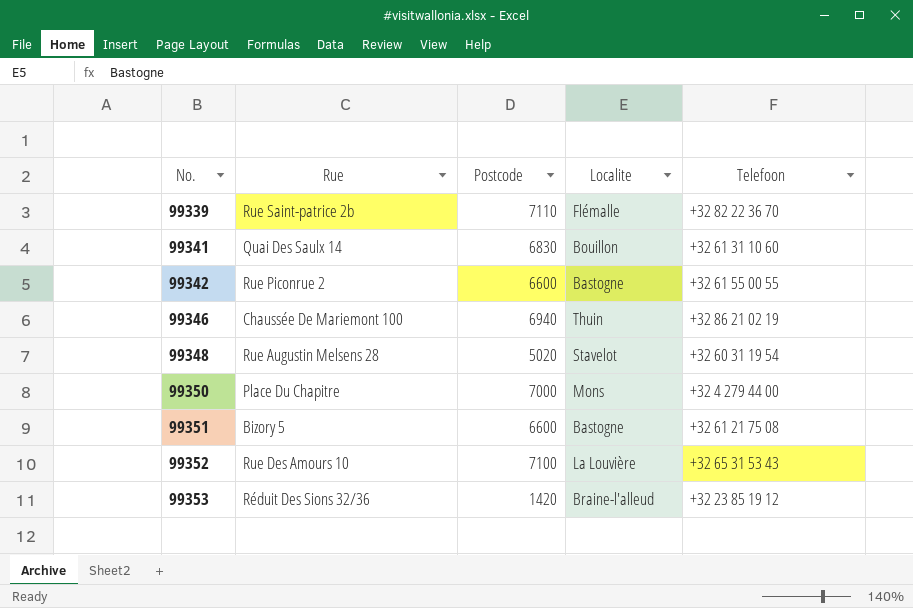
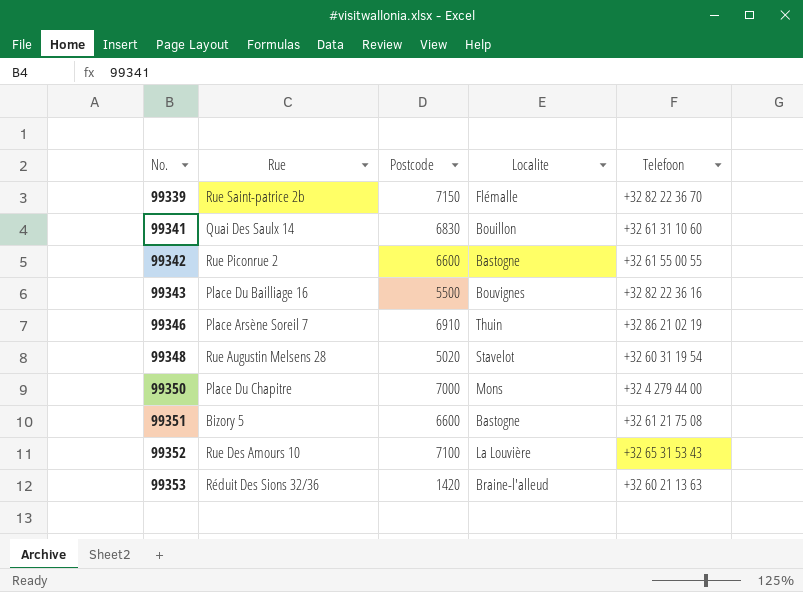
99339 | Postcode: 7110 -> 7150
row 99343: none -> Place Du Bailliage 16 | 5500 | Bouvignes | +32 82 22 36 16
99346 | Rue: Chaussée De Mariemont 100 -> Place Arsène Soreil 7
99346 | Postcode: 6940 -> 6910
99353 | Telefoon: +32 23 85 19 12 -> +32 60 21 13 63

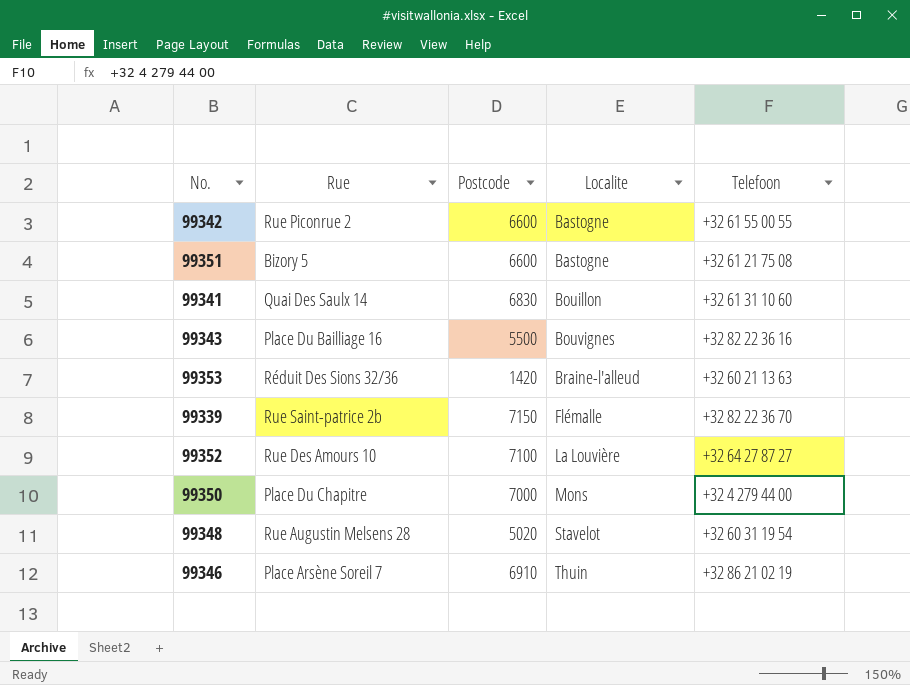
row order: No. ascending -> Localite ascending
99352 | Telefoon: +32 65 31 53 43 -> +32 64 27 87 27

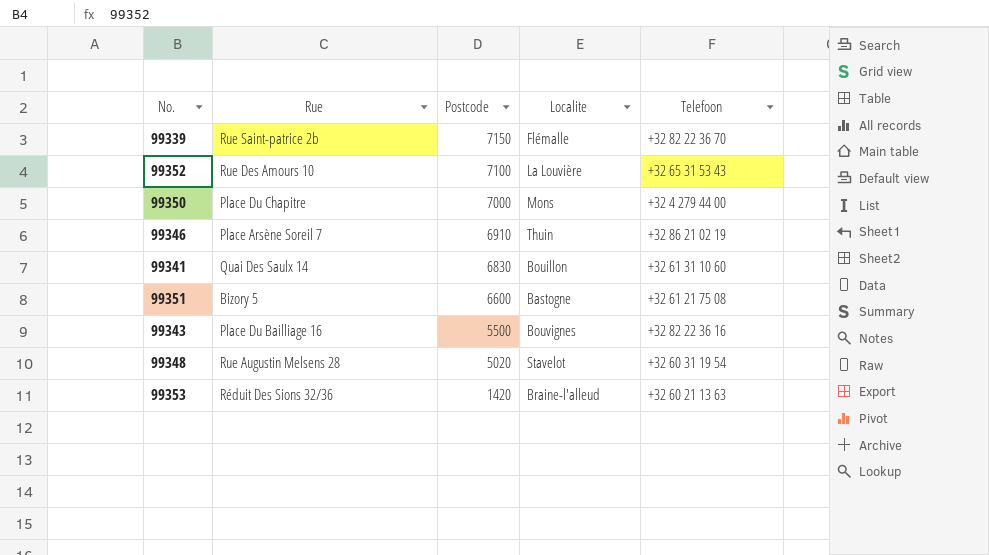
row order: Localite ascending -> Postcode descending
row 99342: Rue Piconrue 2 | 6600 | Bastogne | +32 61 55 00 55 -> none
99352 | Telefoon: +32 64 27 87 27 -> +32 65 31 53 43

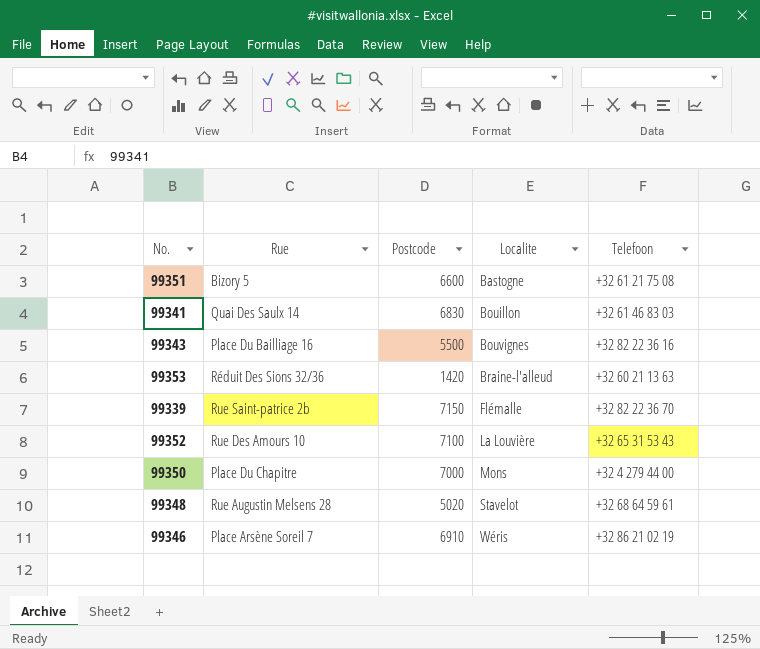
row order: Postcode descending -> Localite ascending
99341 | Telefoon: +32 61 31 10 60 -> +32 61 46 83 03
99348 | Telefoon: +32 60 31 19 54 -> +32 68 64 59 61
99346 | Localite: Thuin -> Wéris

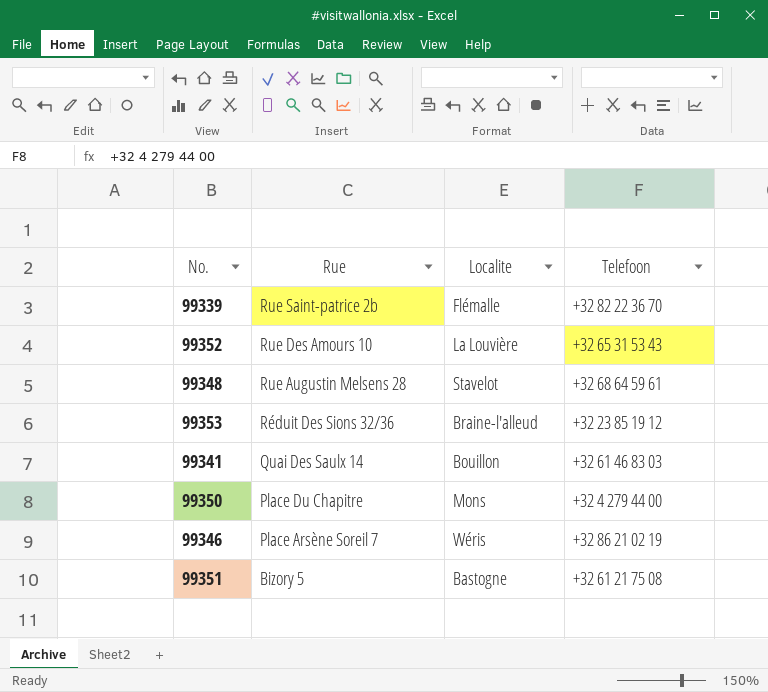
row order: Localite ascending -> Rue descending
column Postcode | position: 3 -> none
row 99343: Place Du Bailliage 16 | 5500 | Bouvignes | +32 82 22 36 16 -> none
99353 | Telefoon: +32 60 21 13 63 -> +32 23 85 19 12

